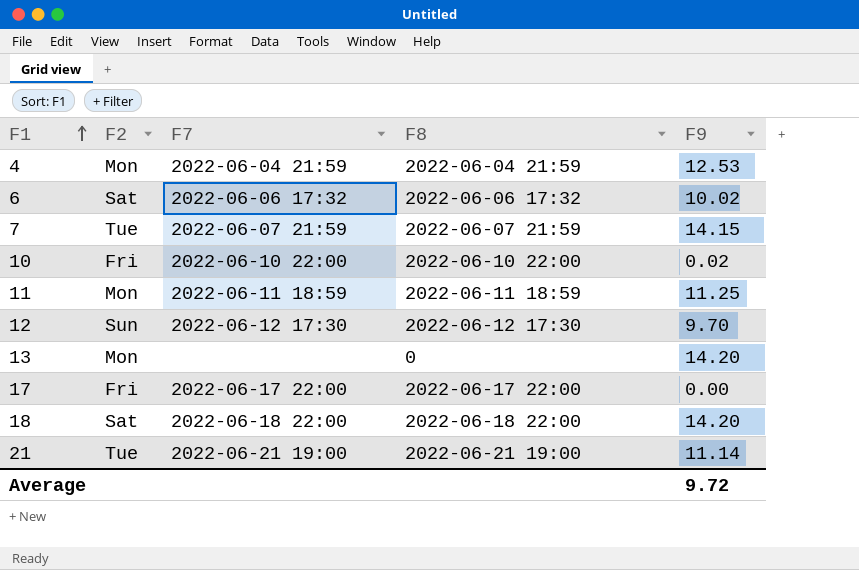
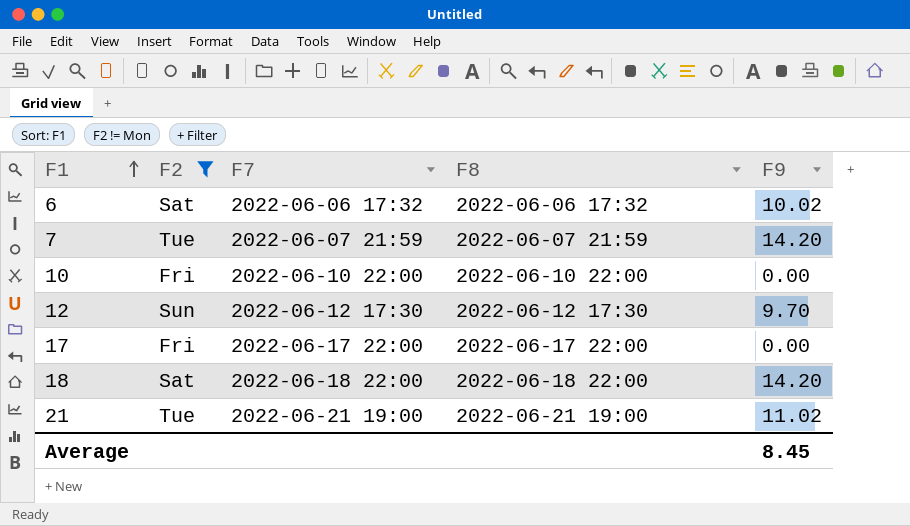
filter: none -> F2 != Mon
7 | F9: 14.15 -> 14.20
10 | F9: 0.02 -> 0.00
21 | F9: 11.14 -> 11.02
Average | F9: 9.72 -> 8.45

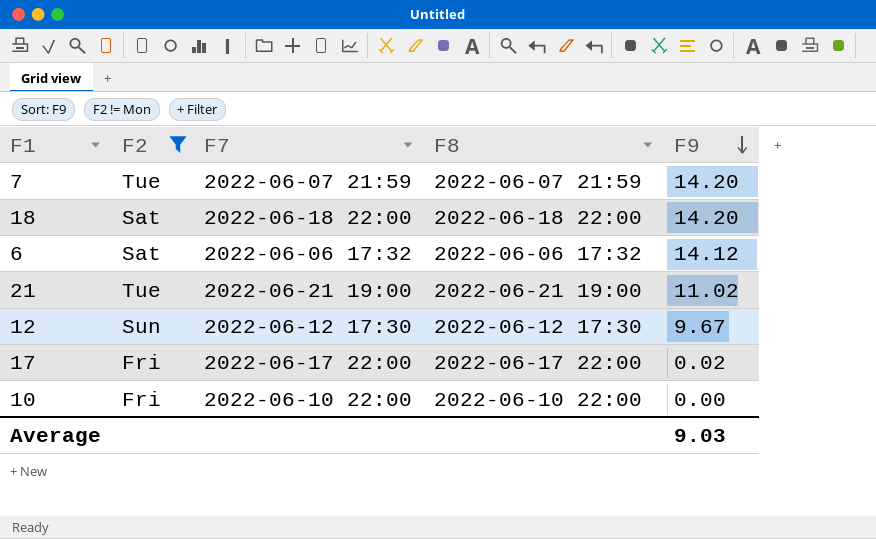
row order: F1 ascending -> F9 descending
6 | F9: 10.02 -> 14.12
12 | F9: 9.70 -> 9.67
17 | F9: 0.00 -> 0.02
Average | F9: 8.45 -> 9.03

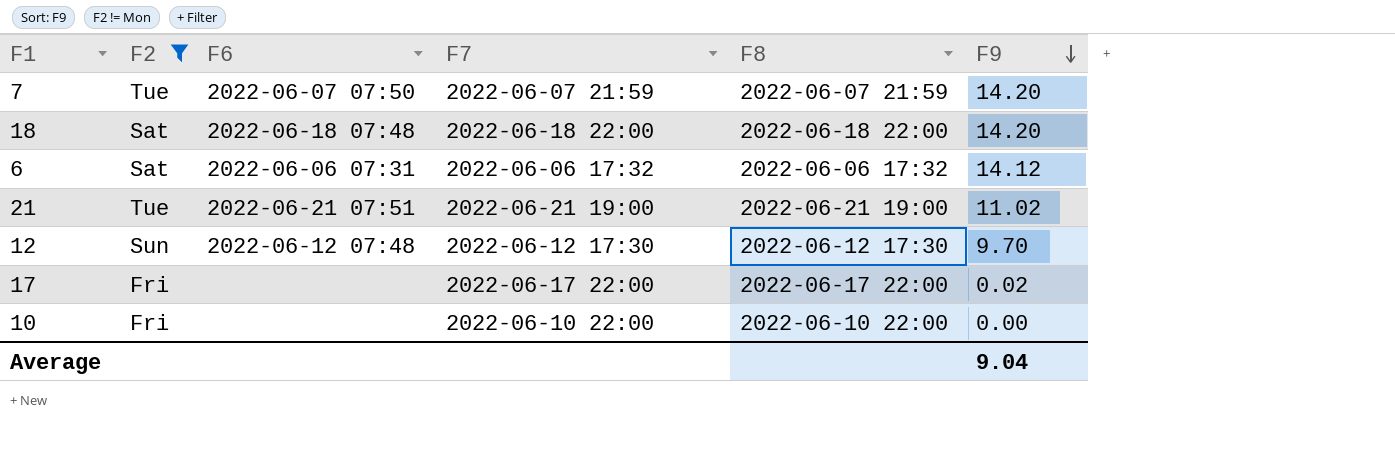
column F6 | position: none -> 3
12 | F9: 9.67 -> 9.70
Average | F9: 9.03 -> 9.04

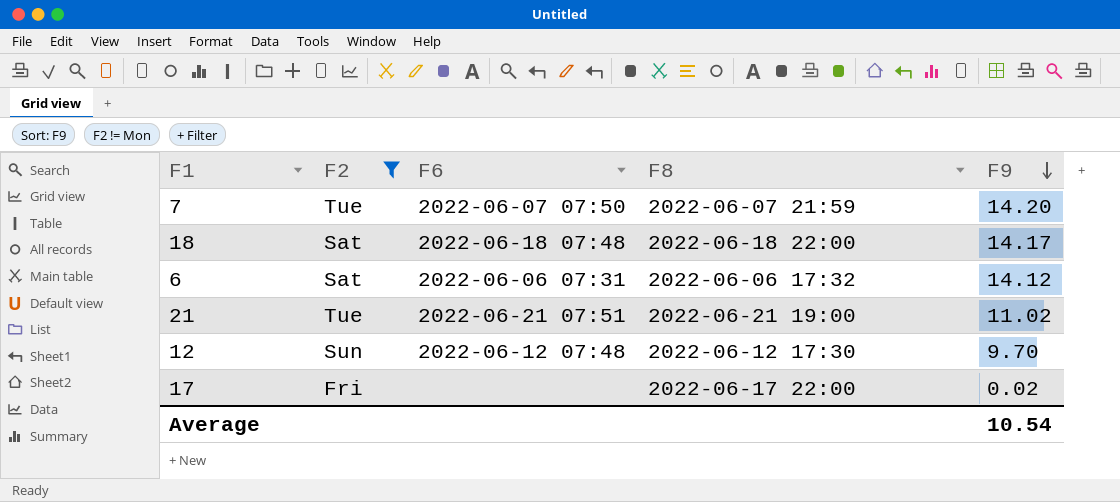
column F7 | position: 4 -> none
row 10: Fri | none | 2022-06-10 22:00 | 2022-06-10 22:00 | 0.00 -> none
18 | F9: 14.20 -> 14.17
Average | F9: 9.04 -> 10.54

